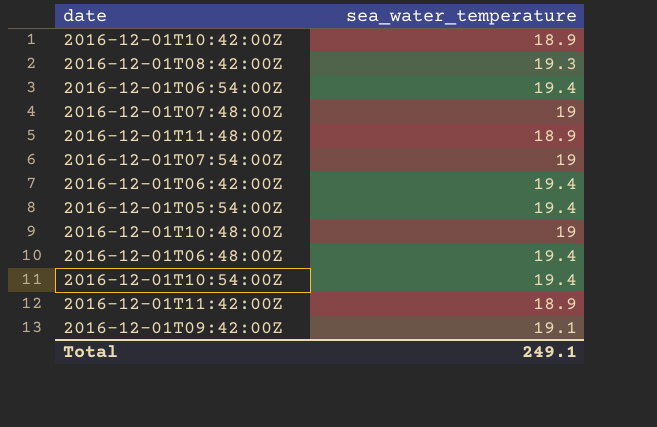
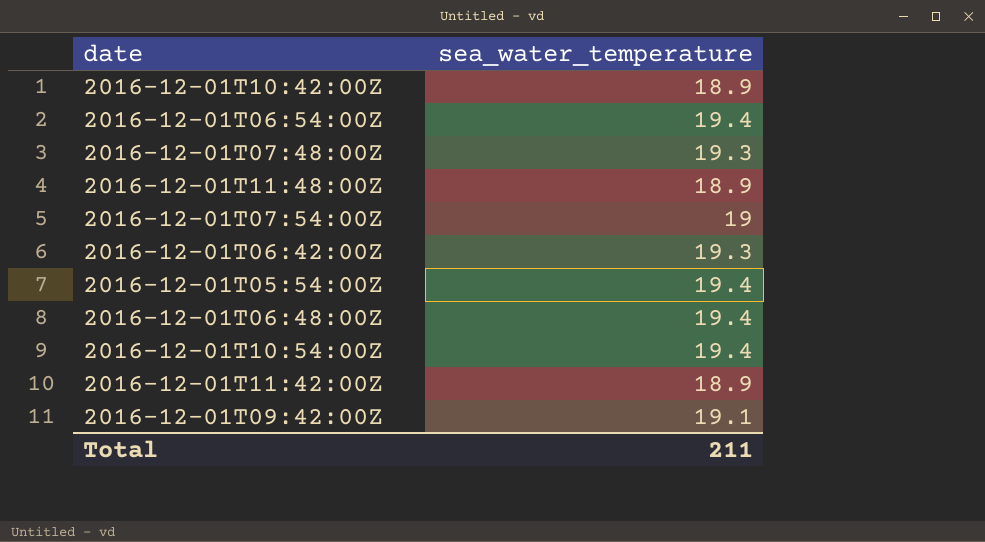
row 2016-12-01T08:42:00Z: 19.3 -> none
row 2016-12-01T10:48:00Z: 19 -> none
2016-12-01T07:48:00Z | sea_water_temperature: 19 -> 19.3
2016-12-01T06:42:00Z | sea_water_temperature: 19.4 -> 19.3
Total | sea_water_temperature: 249.1 -> 211

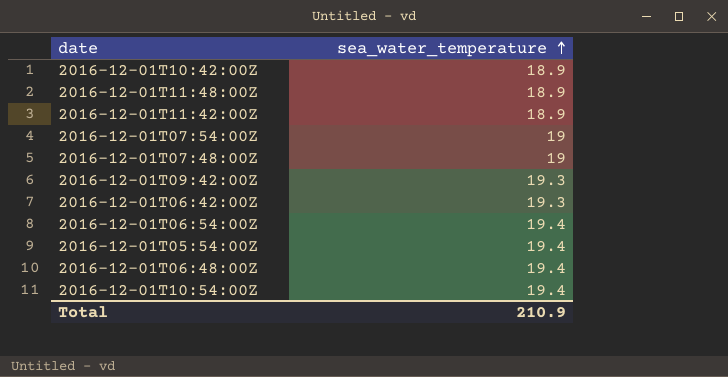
row order: none -> sea_water_temperature ascending
2016-12-01T07:48:00Z | sea_water_temperature: 19.3 -> 19
2016-12-01T09:42:00Z | sea_water_temperature: 19.1 -> 19.3
Total | sea_water_temperature: 211 -> 210.9

